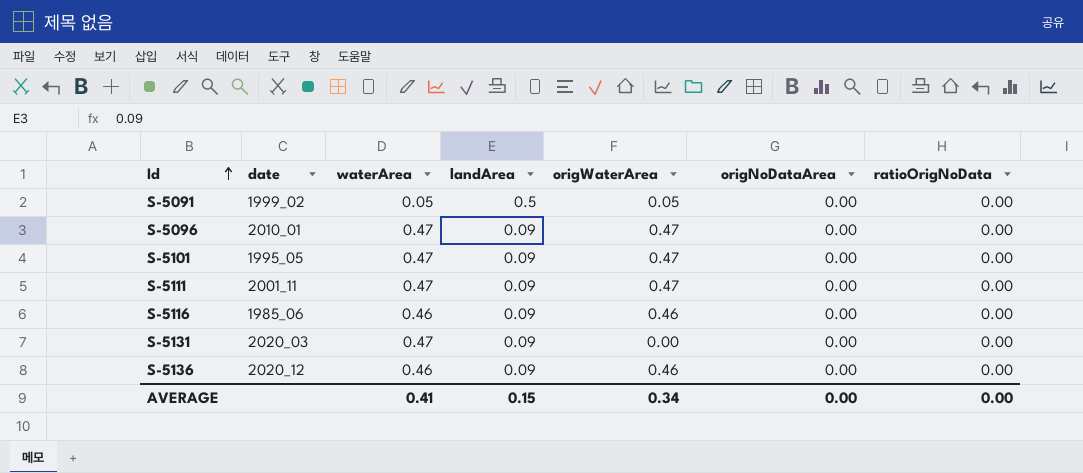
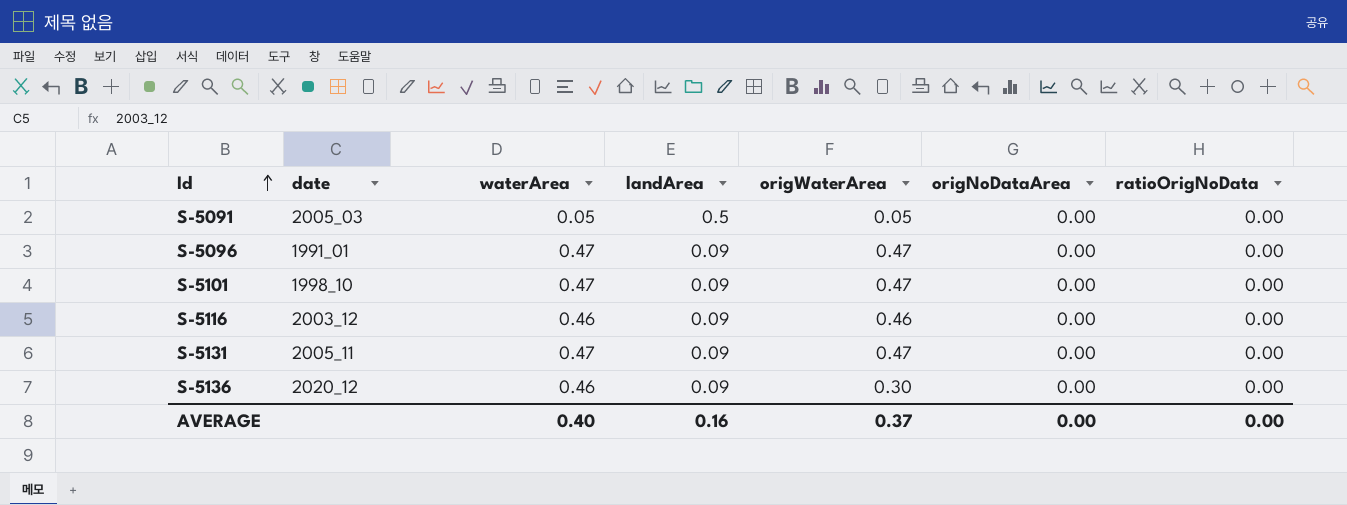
row S-5111: 2001_11 | 0.47 | 0.09 | 0.47 | 0.00 | 0.00 -> none
S-5091 | date: 1999_02 -> 2005_03
S-5096 | date: 2010_01 -> 1991_01
S-5101 | date: 1995_05 -> 1998_10
S-5116 | date: 1985_06 -> 2003_12
S-5131 | date: 2020_03 -> 2005_11
S-5131 | origWaterArea: 0.00 -> 0.47
S-5136 | origWaterArea: 0.46 -> 0.30
AVERAGE | waterArea: 0.41 -> 0.40
AVERAGE | landArea: 0.15 -> 0.16
AVERAGE | origWaterArea: 0.34 -> 0.37

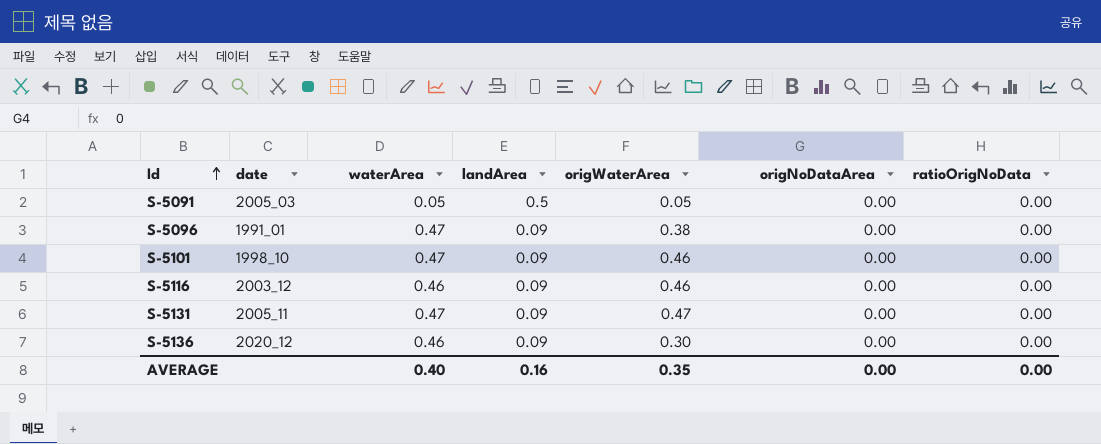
S-5096 | origWaterArea: 0.47 -> 0.38
S-5101 | origWaterArea: 0.47 -> 0.46
AVERAGE | origWaterArea: 0.37 -> 0.35

